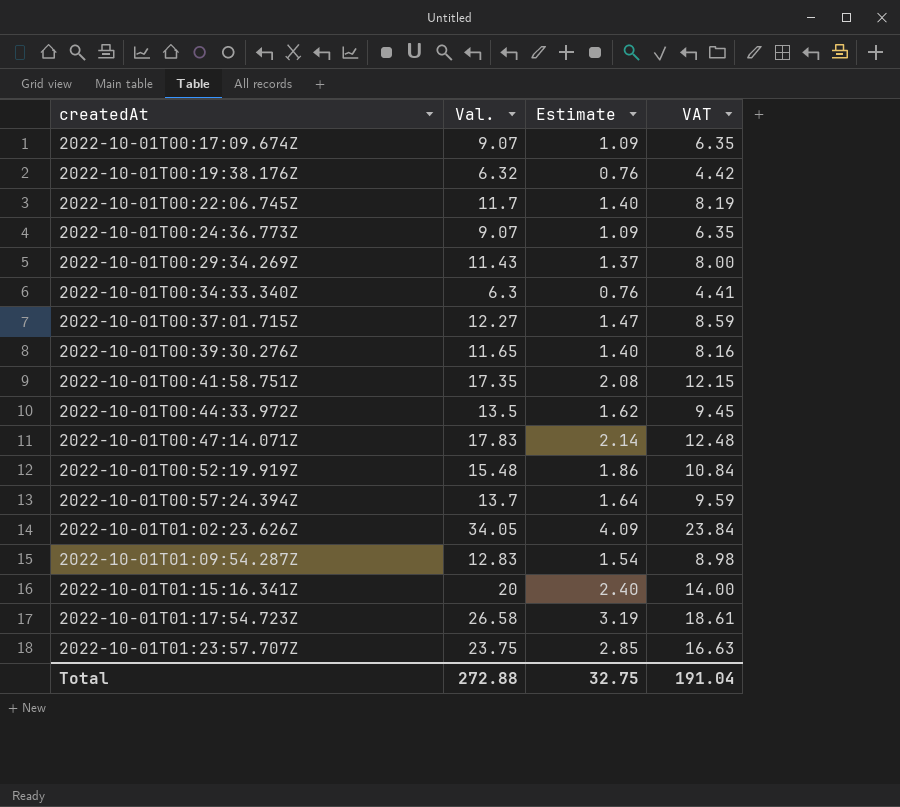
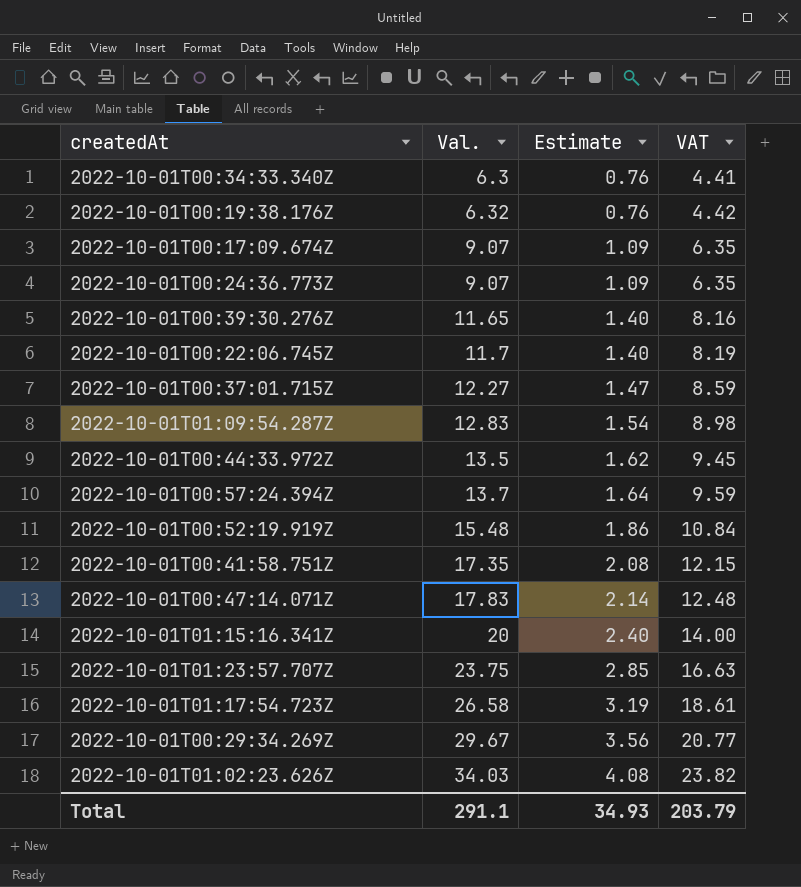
row order: createdAt ascending -> Val. ascending
2022-10-01T00:29:34.269Z | Val.: 11.43 -> 29.67
2022-10-01T00:29:34.269Z | Estimate: 1.37 -> 3.56
2022-10-01T00:29:34.269Z | VAT: 8.00 -> 20.77
2022-10-01T01:02:23.626Z | Val.: 34.05 -> 34.03
2022-10-01T01:02:23.626Z | Estimate: 4.09 -> 4.08
2022-10-01T01:02:23.626Z | VAT: 23.84 -> 23.82
Total | Val.: 272.88 -> 291.1
Total | Estimate: 32.75 -> 34.93
Total | VAT: 191.04 -> 203.79

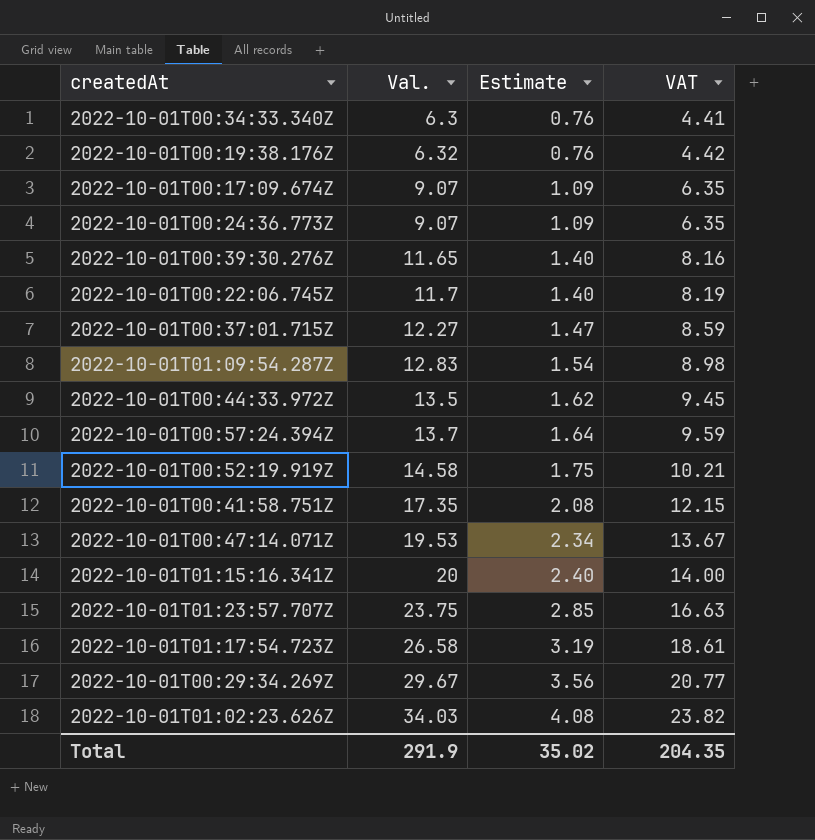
2022-10-01T00:52:19.919Z | Val.: 15.48 -> 14.58
2022-10-01T00:52:19.919Z | Estimate: 1.86 -> 1.75
2022-10-01T00:52:19.919Z | VAT: 10.84 -> 10.21
2022-10-01T00:47:14.071Z | Val.: 17.83 -> 19.53
2022-10-01T00:47:14.071Z | Estimate: 2.14 -> 2.34
2022-10-01T00:47:14.071Z | VAT: 12.48 -> 13.67
Total | Val.: 291.1 -> 291.9
Total | Estimate: 34.93 -> 35.02
Total | VAT: 203.79 -> 204.35

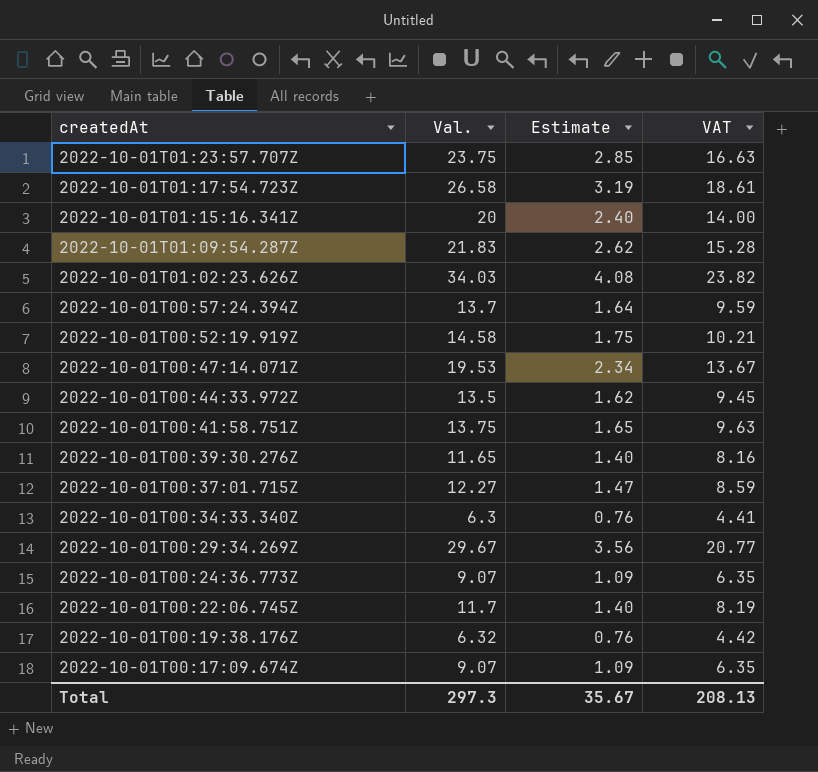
row order: Val. ascending -> createdAt descending
2022-10-01T01:09:54.287Z | Val.: 12.83 -> 21.83
2022-10-01T01:09:54.287Z | Estimate: 1.54 -> 2.62
2022-10-01T01:09:54.287Z | VAT: 8.98 -> 15.28
2022-10-01T00:41:58.751Z | Val.: 17.35 -> 13.75
2022-10-01T00:41:58.751Z | Estimate: 2.08 -> 1.65
2022-10-01T00:41:58.751Z | VAT: 12.15 -> 9.63
Total | Val.: 291.9 -> 297.3
Total | Estimate: 35.02 -> 35.67
Total | VAT: 204.35 -> 208.13

